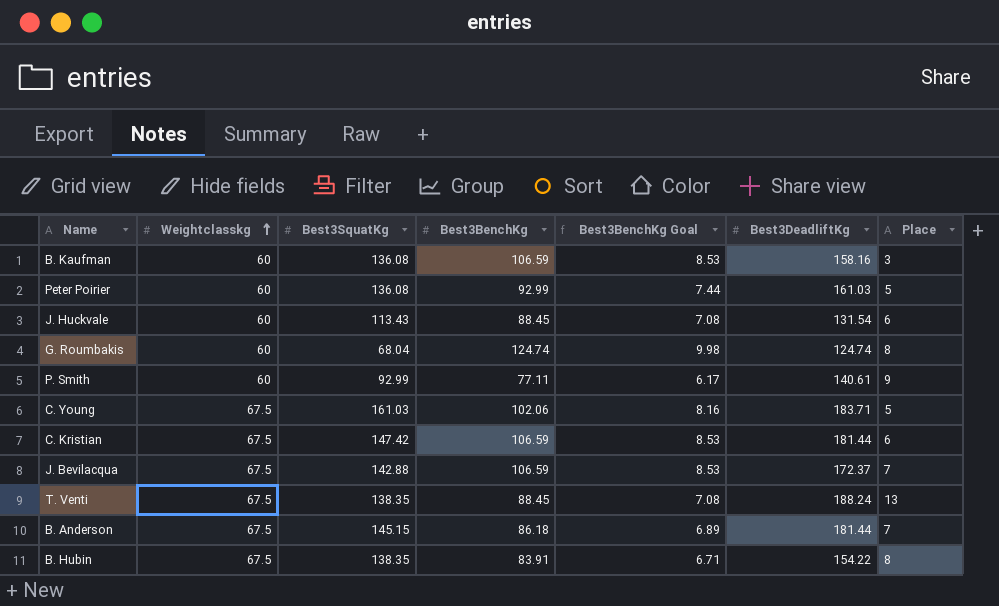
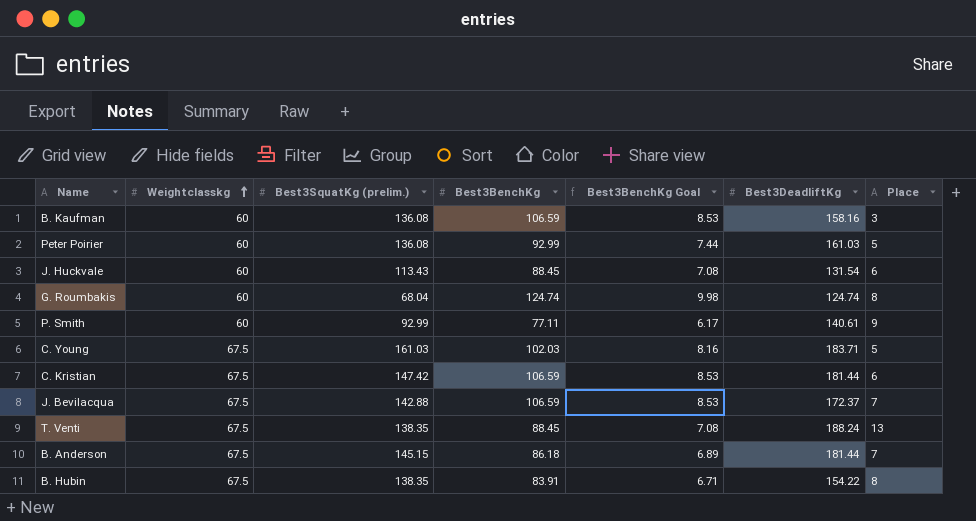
column name: Best3SquatKg -> Best3SquatKg (prelim.)
C. Young | Best3BenchKg: 102.06 -> 102.03

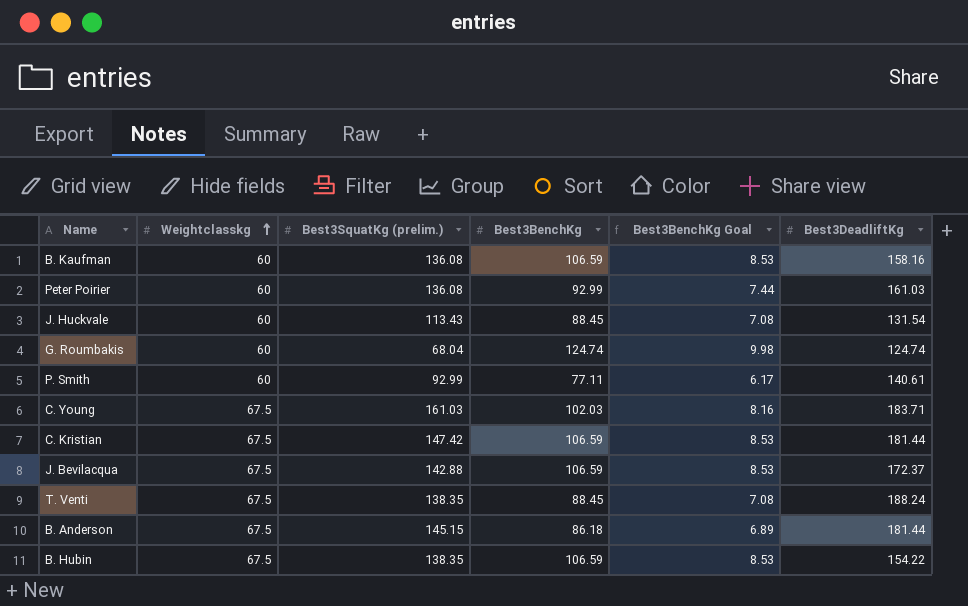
column Place | position: 7 -> none
B. Hubin | Best3BenchKg: 83.91 -> 106.59
B. Hubin | Best3BenchKg Goal: 6.71 -> 8.53

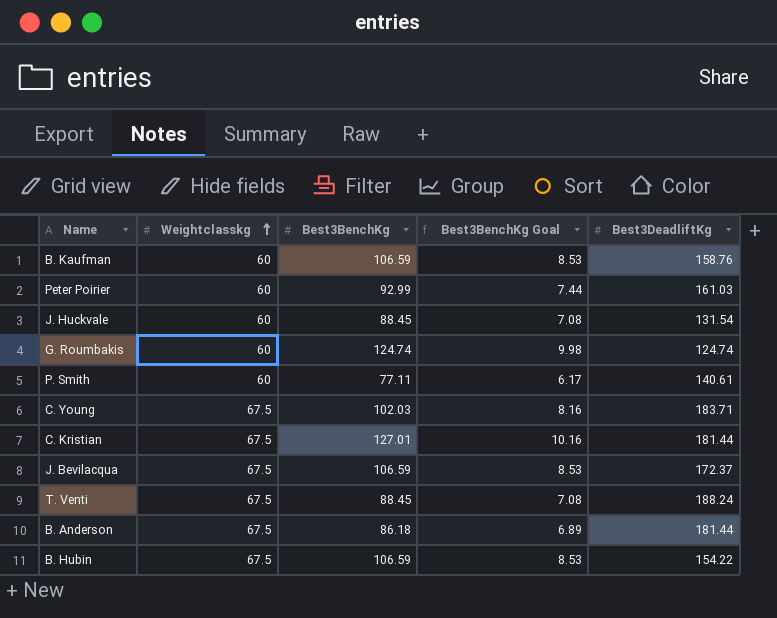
column Best3SquatKg (prelim.) | position: 3 -> none
B. Kaufman | Best3DeadliftKg: 158.16 -> 158.76
C. Kristian | Best3BenchKg: 106.59 -> 127.01
C. Kristian | Best3BenchKg Goal: 8.53 -> 10.16

